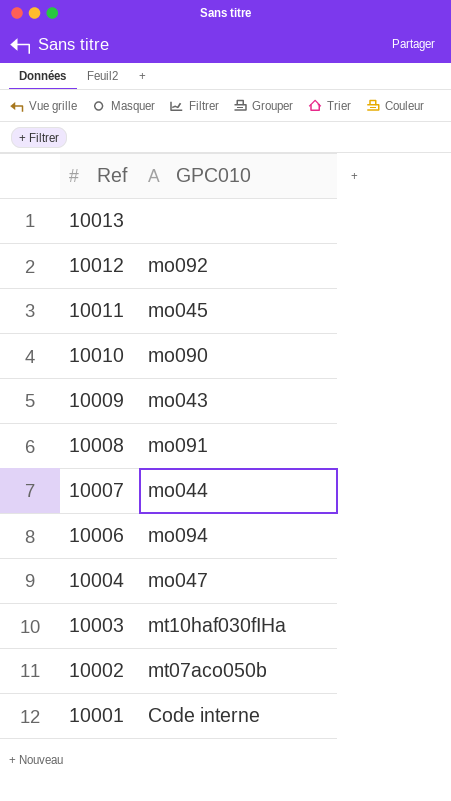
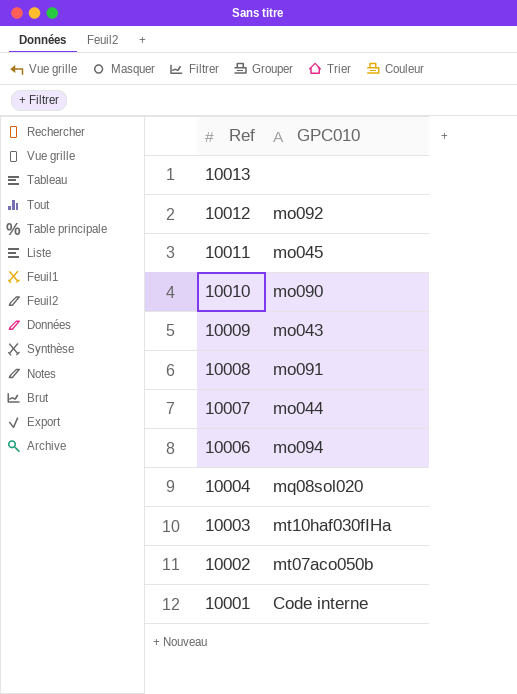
10004 | GPC010: mo047 -> mq08sol020

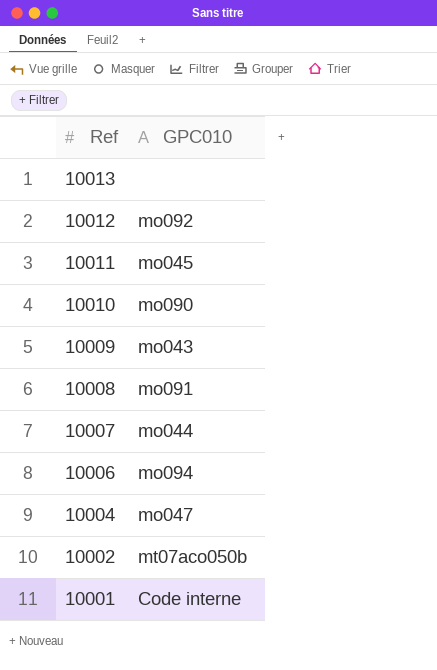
row 10003: mt10haf030fIHa -> none
10004 | GPC010: mq08sol020 -> mo047

